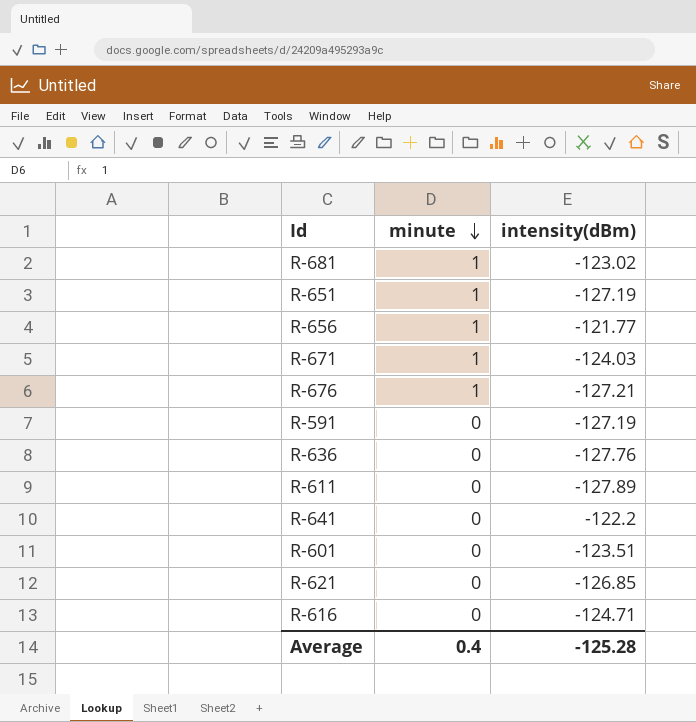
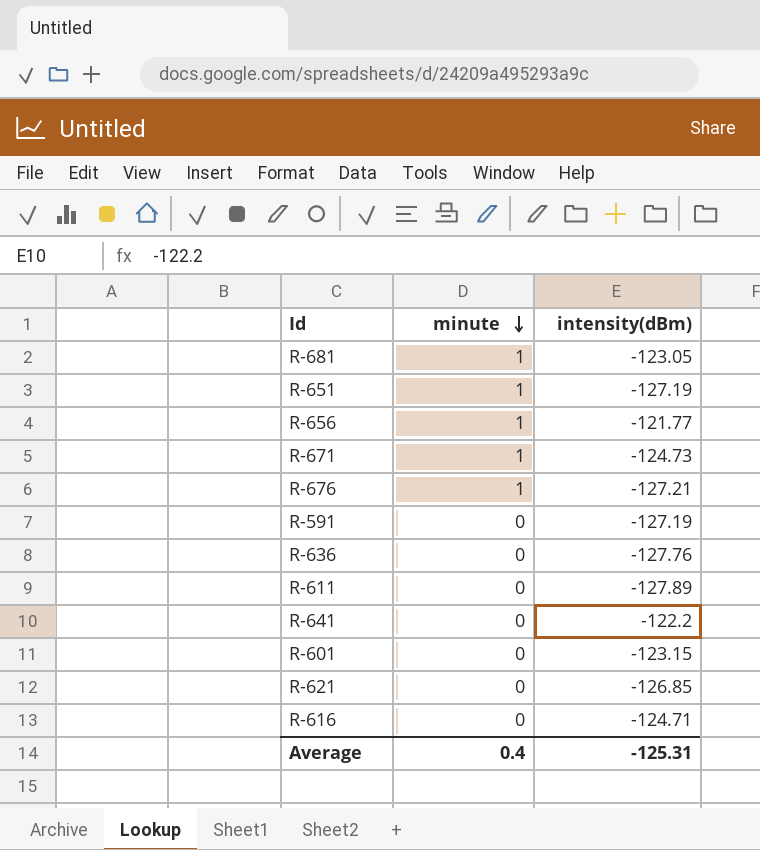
R-681 | intensity(dBm): -123.02 -> -123.05
R-671 | intensity(dBm): -124.03 -> -124.73
R-601 | intensity(dBm): -123.51 -> -123.15
Average | intensity(dBm): -125.28 -> -125.31

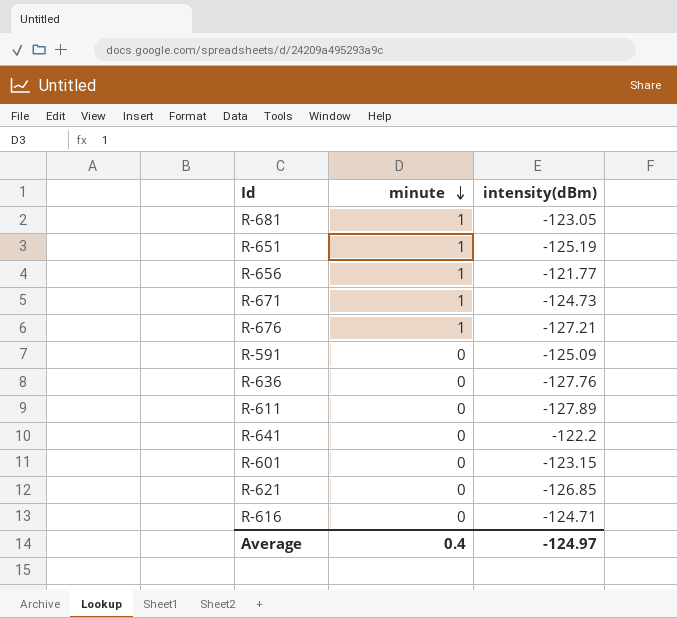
R-651 | intensity(dBm): -127.19 -> -125.19
R-591 | intensity(dBm): -127.19 -> -125.09
Average | intensity(dBm): -125.31 -> -124.97

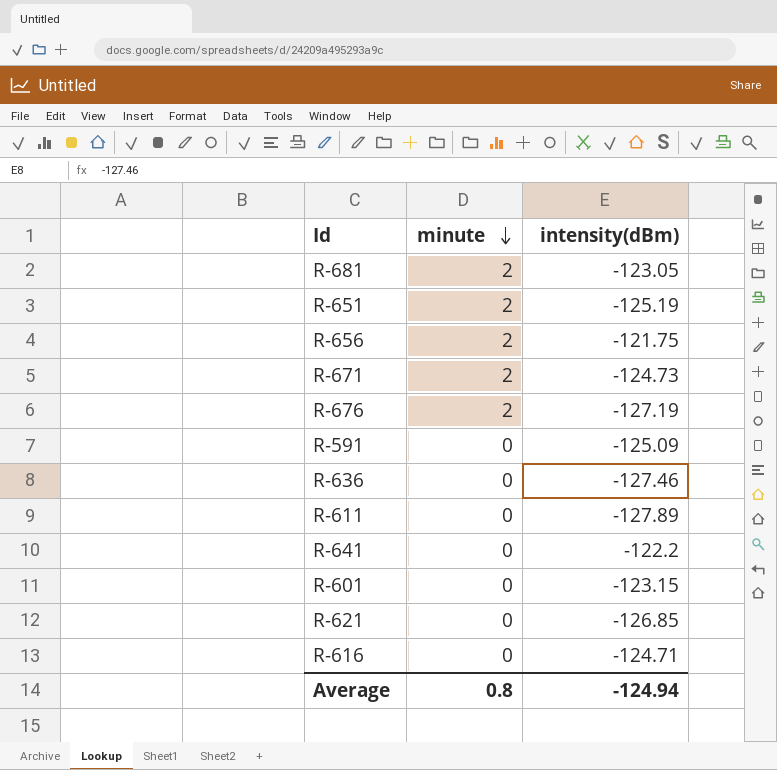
R-681 | minute: 1 -> 2
R-651 | minute: 1 -> 2
R-656 | minute: 1 -> 2
R-656 | intensity(dBm): -121.77 -> -121.75
R-671 | minute: 1 -> 2
R-676 | minute: 1 -> 2
R-676 | intensity(dBm): -127.21 -> -127.19
R-636 | intensity(dBm): -127.76 -> -127.46
Average | minute: 0.4 -> 0.8
Average | intensity(dBm): -124.97 -> -124.94

